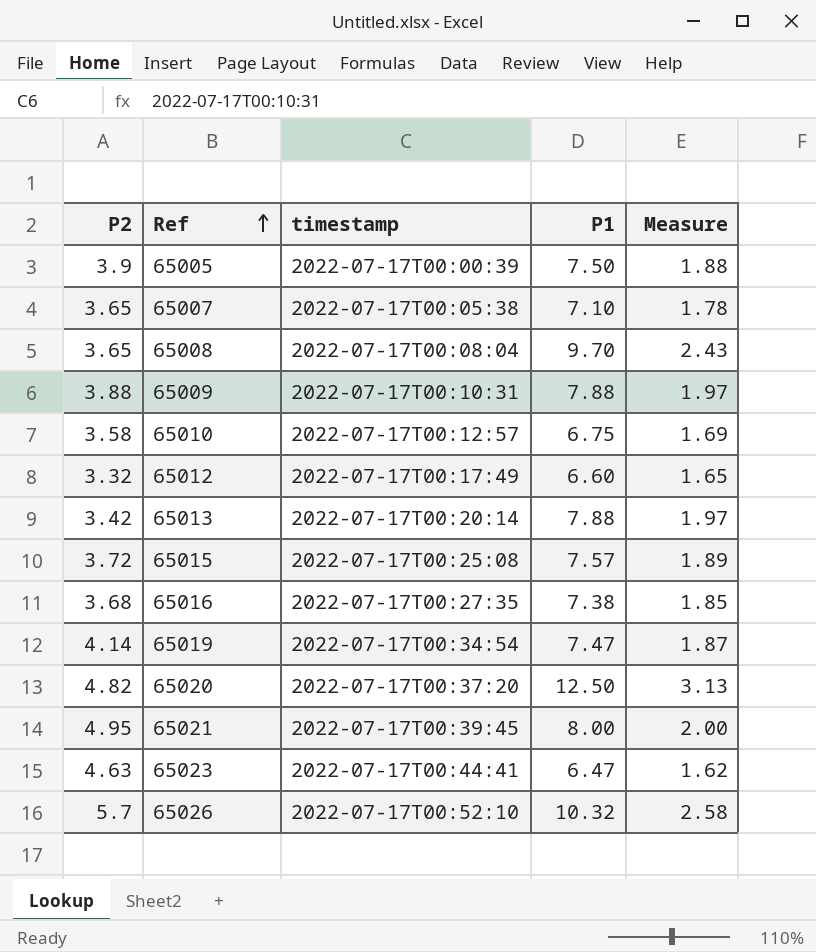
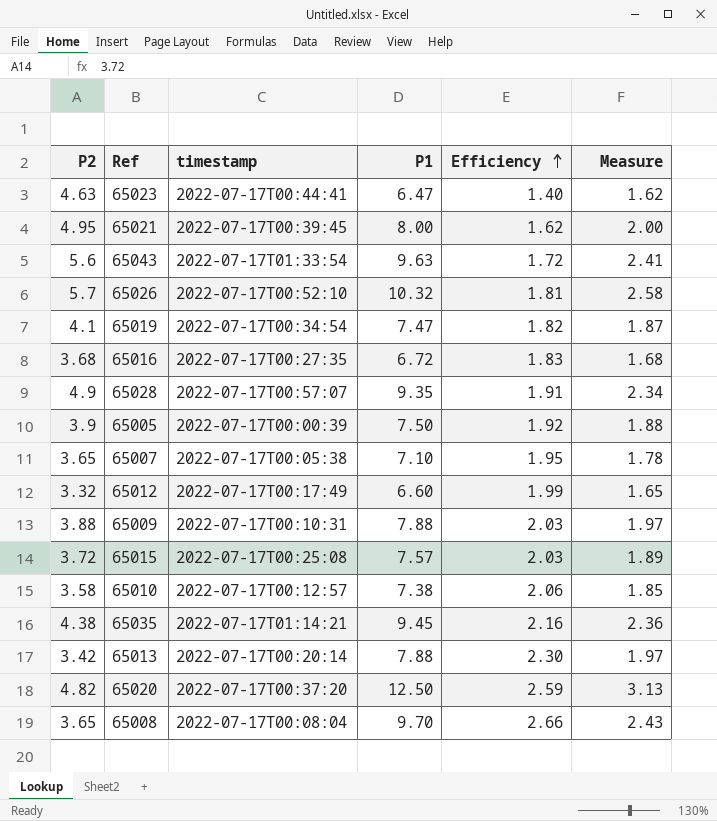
row order: Ref ascending -> Efficiency ascending
column Efficiency | formula: none -> [P1] / [P2]
row 65043: none -> 5.6 | 2022-07-17T01:33:54 | 9.63 | 1.72 | 2.41
65019 | P2: 4.14 -> 4.1
65016 | P1: 7.38 -> 6.72
65016 | Measure: 1.85 -> 1.68
row 65028: none -> 4.9 | 2022-07-17T00:57:07 | 9.35 | 1.91 | 2.34
65010 | P1: 6.75 -> 7.38
65010 | Measure: 1.69 -> 1.85
row 65035: none -> 4.38 | 2022-07-17T01:14:21 | 9.45 | 2.16 | 2.36

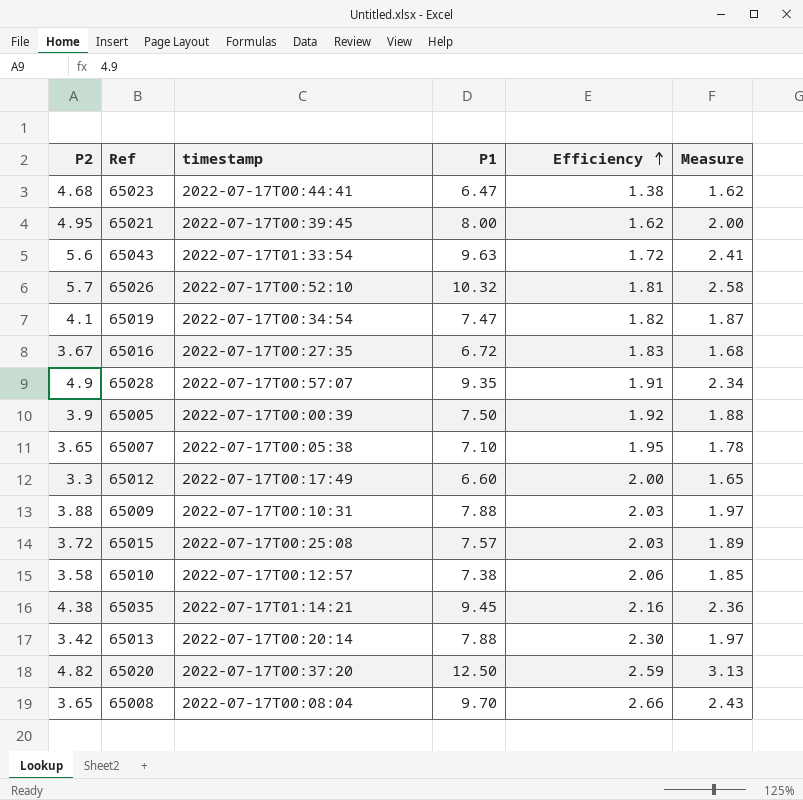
65023 | P2: 4.63 -> 4.68
65023 | Efficiency: 1.40 -> 1.38
65016 | P2: 3.68 -> 3.67
65012 | P2: 3.32 -> 3.3
65012 | Efficiency: 1.99 -> 2.00

